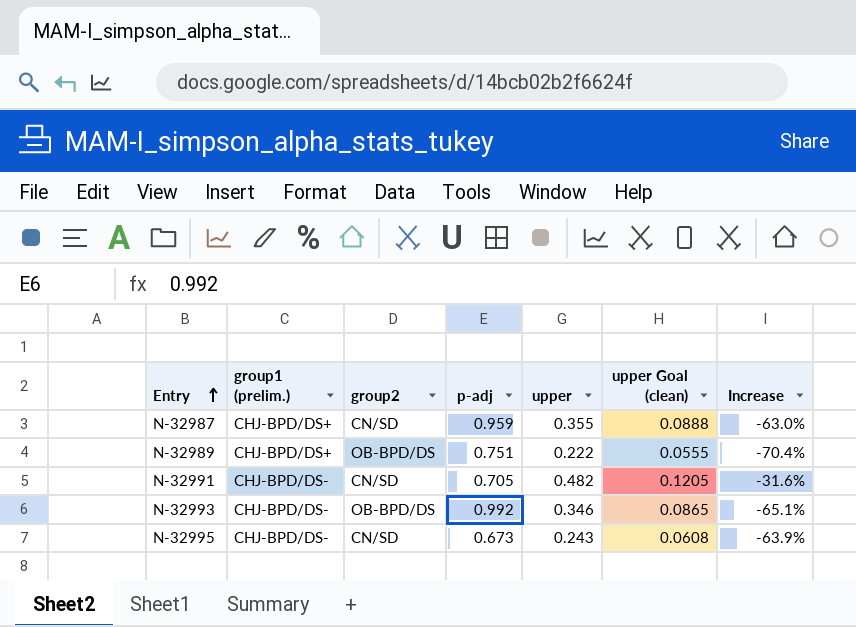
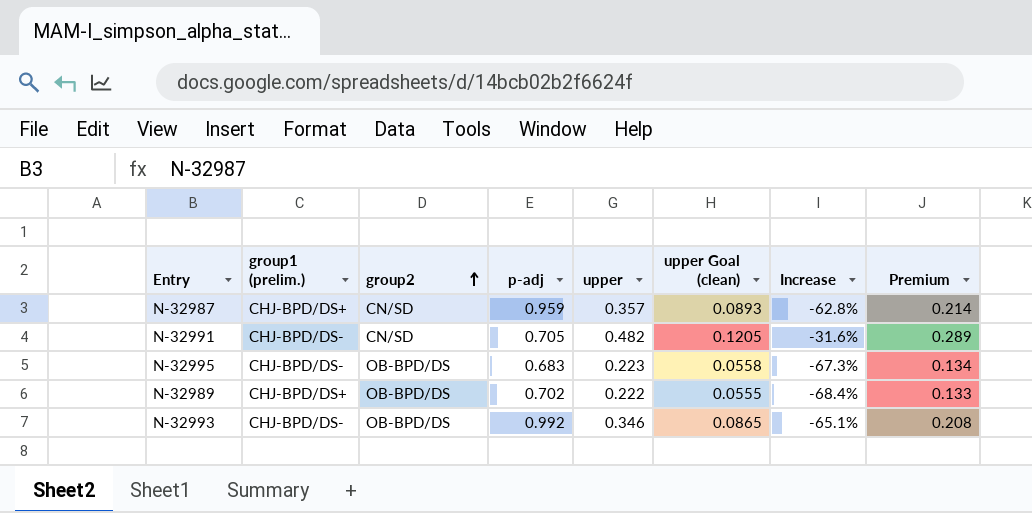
row order: Entry ascending -> group2 ascending
column Premium | formula: none -> [upper] * 0.6
N-32987 | upper: 0.355 -> 0.357
N-32987 | upper Goal (clean): 0.0888 -> 0.0893
N-32987 | Increase: -63.0% -> -62.8%
N-32995 | group2: CN/SD -> OB-BPD/DS
N-32995 | p-adj: 0.673 -> 0.683
N-32995 | upper: 0.243 -> 0.223
N-32995 | upper Goal (clean): 0.0608 -> 0.0558
N-32995 | Increase: -63.9% -> -67.3%
N-32989 | p-adj: 0.751 -> 0.702
N-32989 | Increase: -70.4% -> -68.4%

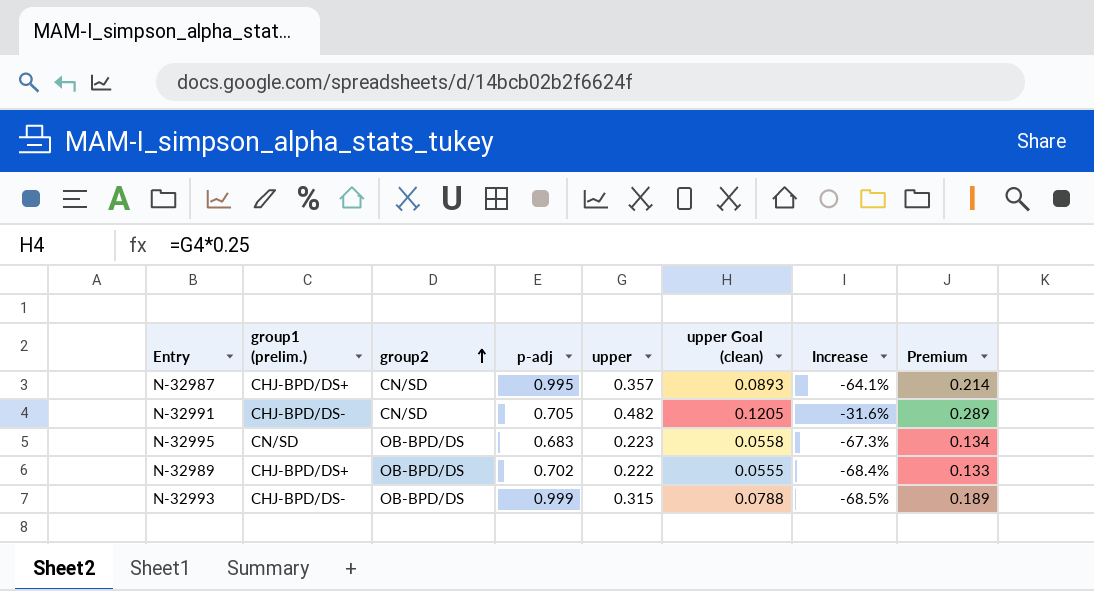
N-32987 | p-adj: 0.959 -> 0.995
N-32987 | Increase: -62.8% -> -64.1%
N-32995 | group1 (prelim.): CHJ-BPD/DS- -> CN/SD
N-32993 | p-adj: 0.992 -> 0.999
N-32993 | upper: 0.346 -> 0.315
N-32993 | upper Goal (clean): 0.0865 -> 0.0788
N-32993 | Increase: -65.1% -> -68.5%
N-32993 | Premium: 0.208 -> 0.189

